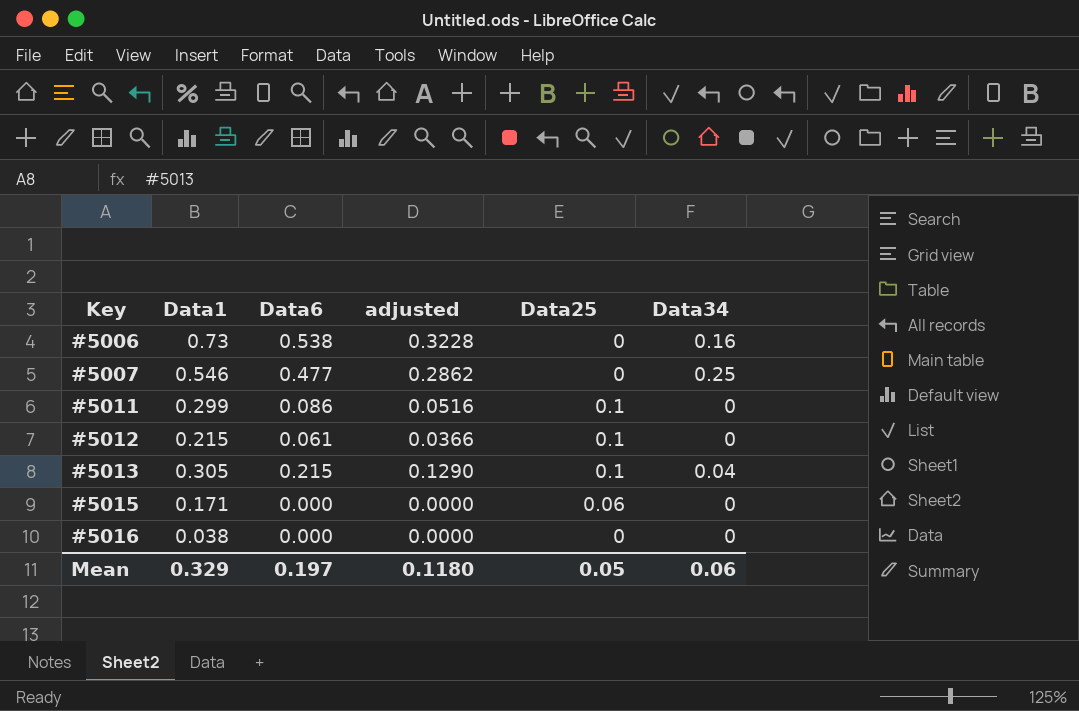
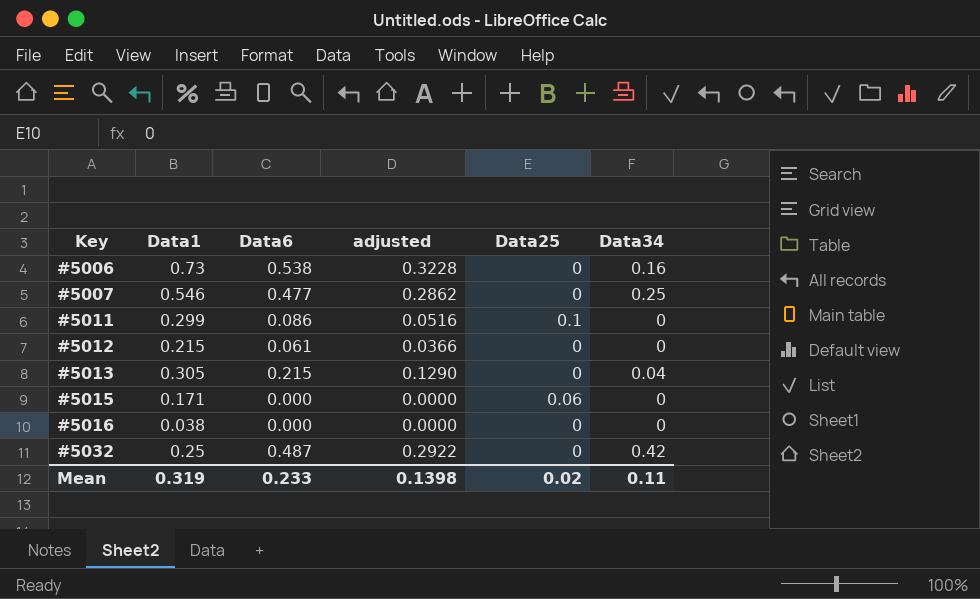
#5012 | Data25: 0.1 -> 0
#5013 | Data25: 0.1 -> 0
row #5032: none -> 0.25 | 0.487 | 0.2922 | 0 | 0.42
Mean | Data1: 0.329 -> 0.319
Mean | Data6: 0.197 -> 0.233
Mean | adjusted: 0.1180 -> 0.1398
Mean | Data25: 0.05 -> 0.02
Mean | Data34: 0.06 -> 0.11

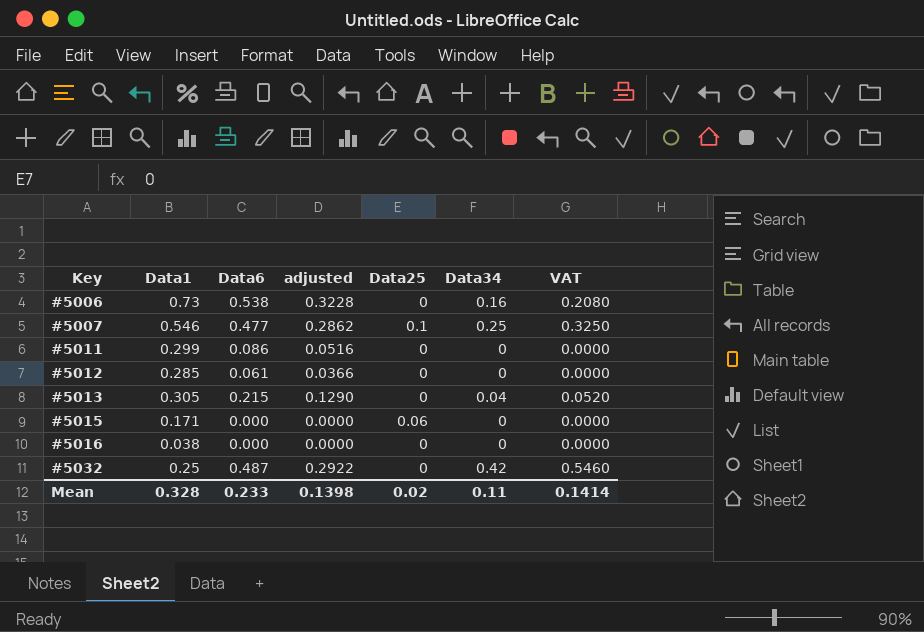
column VAT | formula: none -> [Data34] * 1.3
#5007 | Data25: 0 -> 0.1
#5011 | Data25: 0.1 -> 0
#5012 | Data1: 0.215 -> 0.285
Mean | Data1: 0.319 -> 0.328

